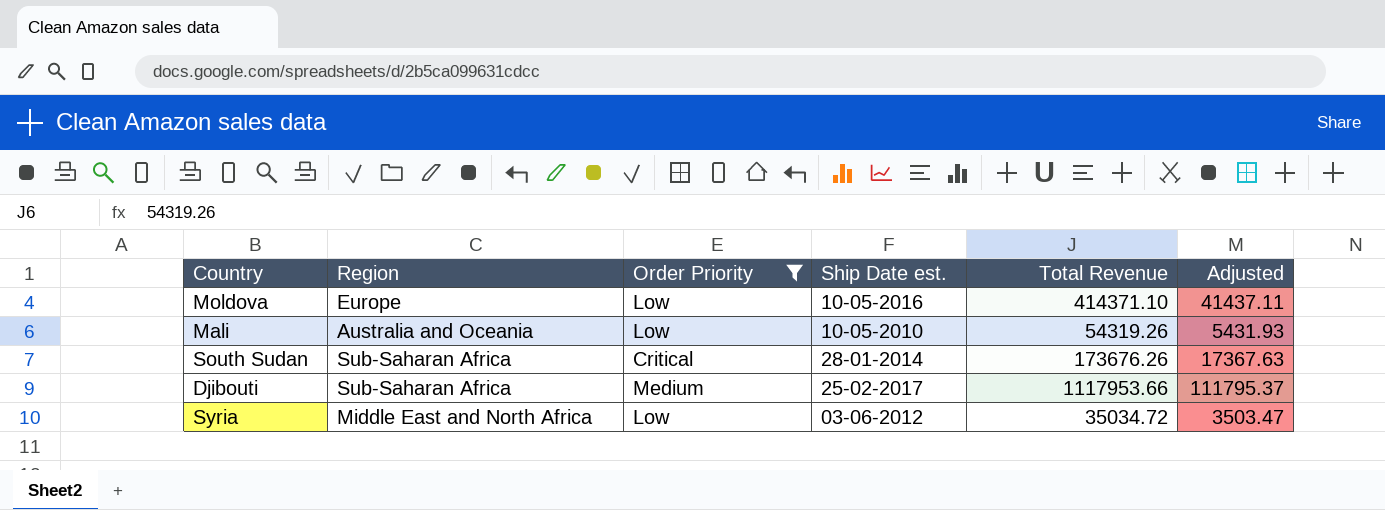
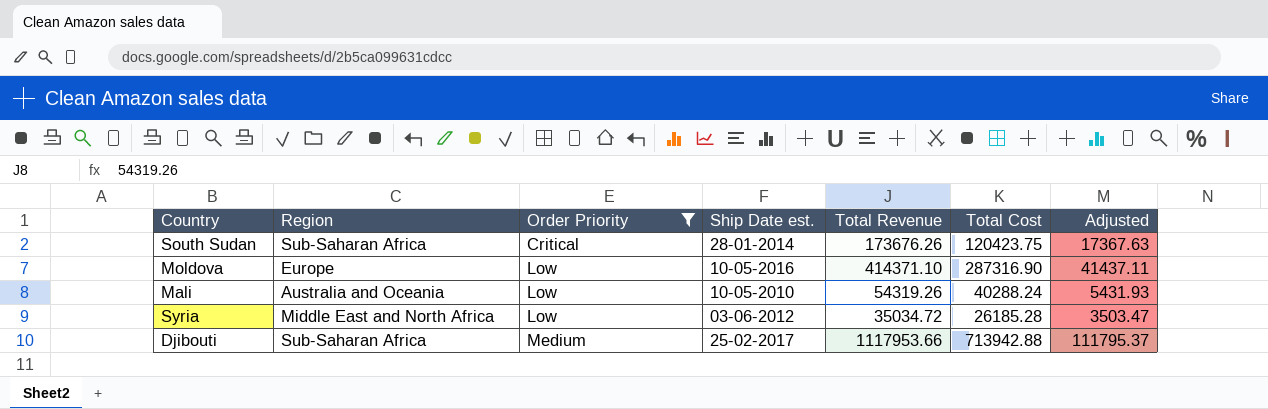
row order: none -> Order Priority ascending
column Total Cost | position: none -> 6

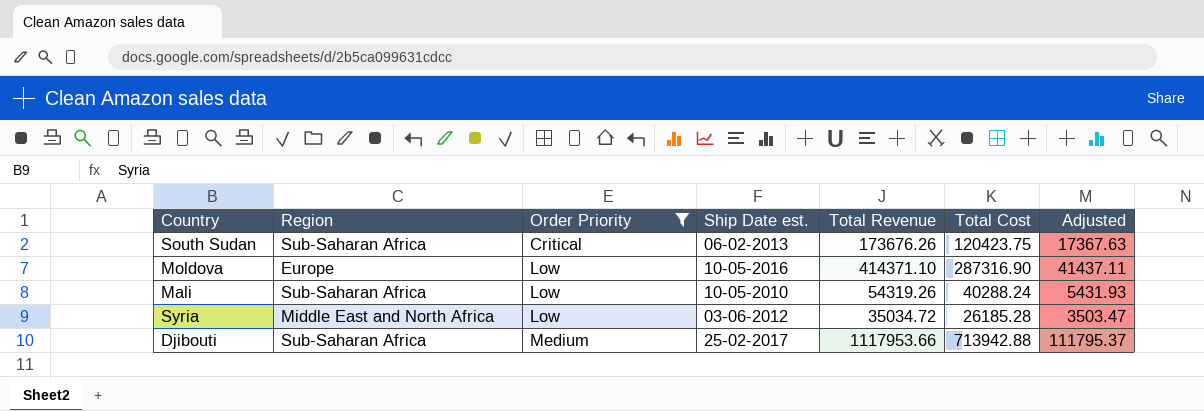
South Sudan | Ship Date est.: 28-01-2014 -> 06-02-2013
Mali | Region: Australia and Oceania -> Sub-Saharan Africa

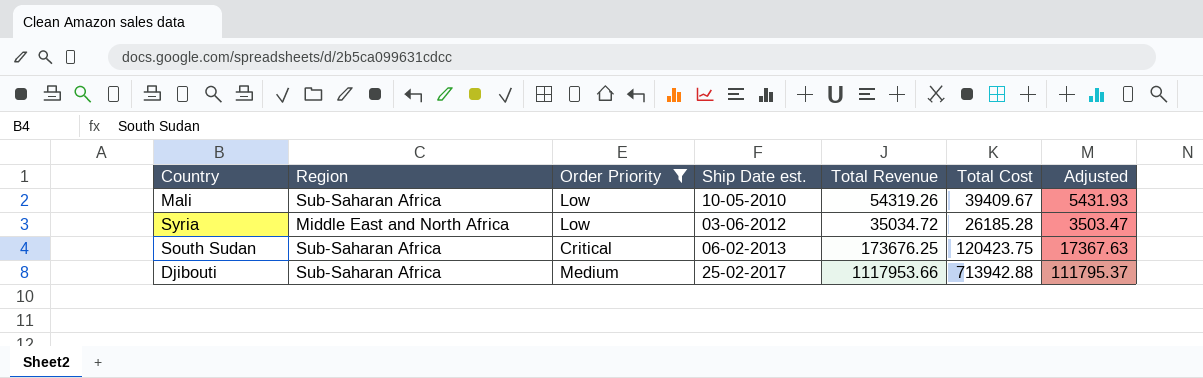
row order: Order Priority ascending -> Ship Date est. ascending
row Moldova: Europe | Low | 10-05-2016 | 414371.10 | 287316.90 | 41437.11 -> none
Mali | Total Cost: 40288.24 -> 39409.67
South Sudan | Total Revenue: 173676.26 -> 173676.25

